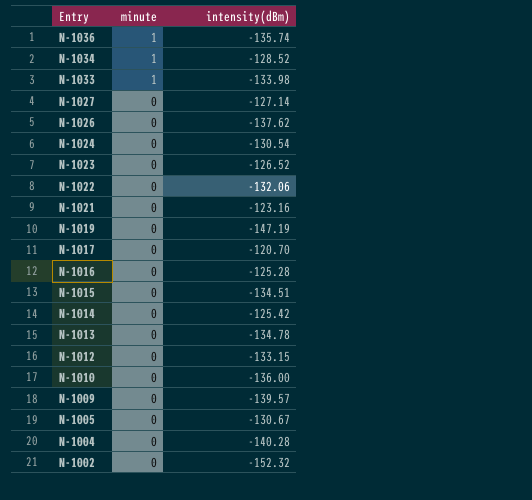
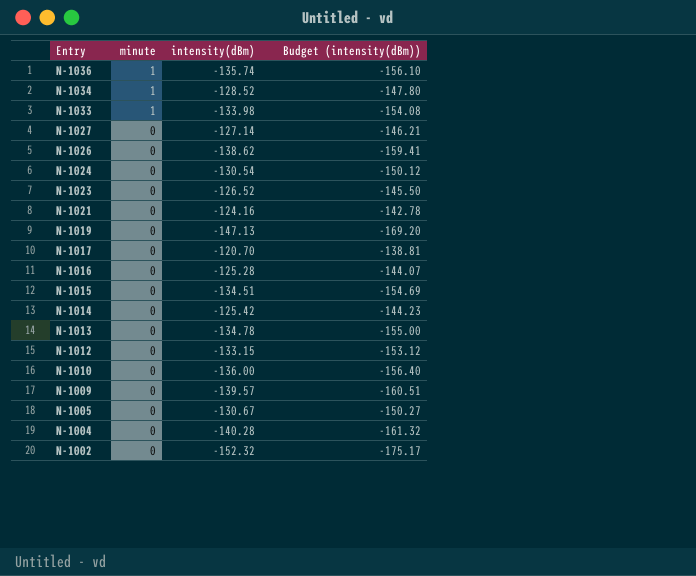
column Budget (intensity(dBm)) | formula: none -> [intensity(dBm)] * 1.15
row N-1022: 0 | -132.06 -> none
N-1026 | intensity(dBm): -137.62 -> -138.62
N-1021 | intensity(dBm): -123.16 -> -124.16
N-1019 | intensity(dBm): -147.19 -> -147.13

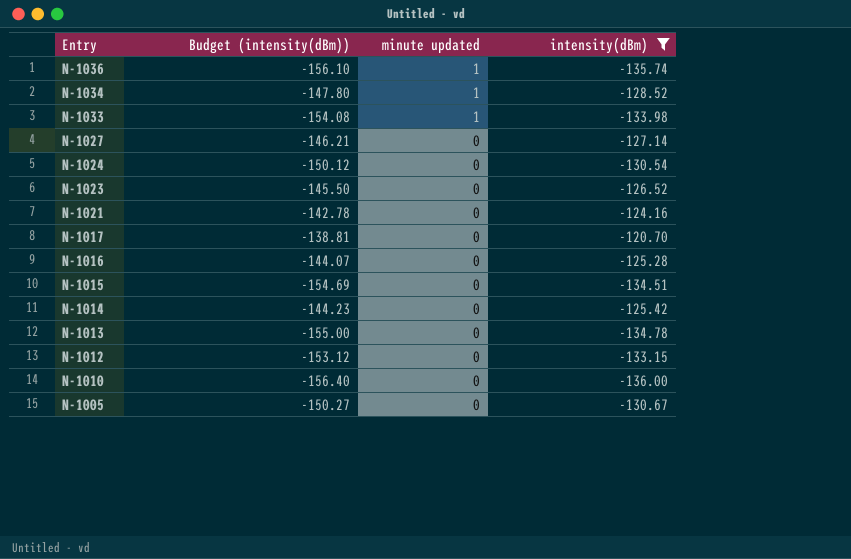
filter: none -> intensity(dBm) >= -136.00
column Budget (intensity(dBm)) | position: 4 -> 2
column name: minute -> minute updated

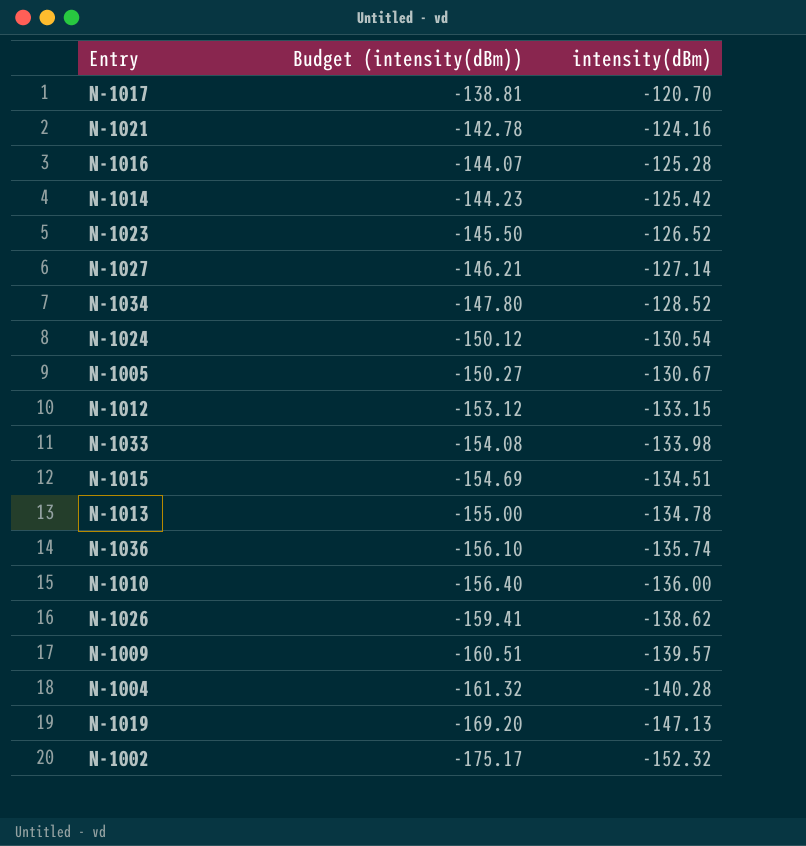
filter: intensity(dBm) >= -136.00 -> none
row order: Entry descending -> Budget (intensity(dBm)) descending
column minute updated | position: 3 -> none

